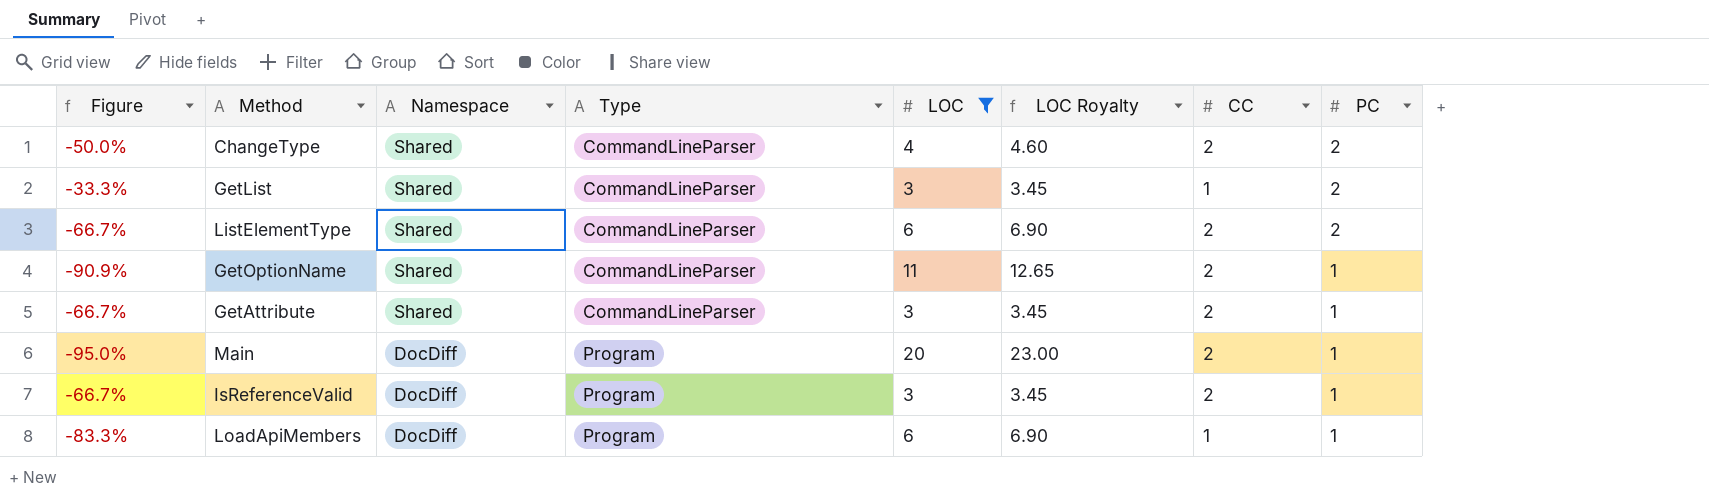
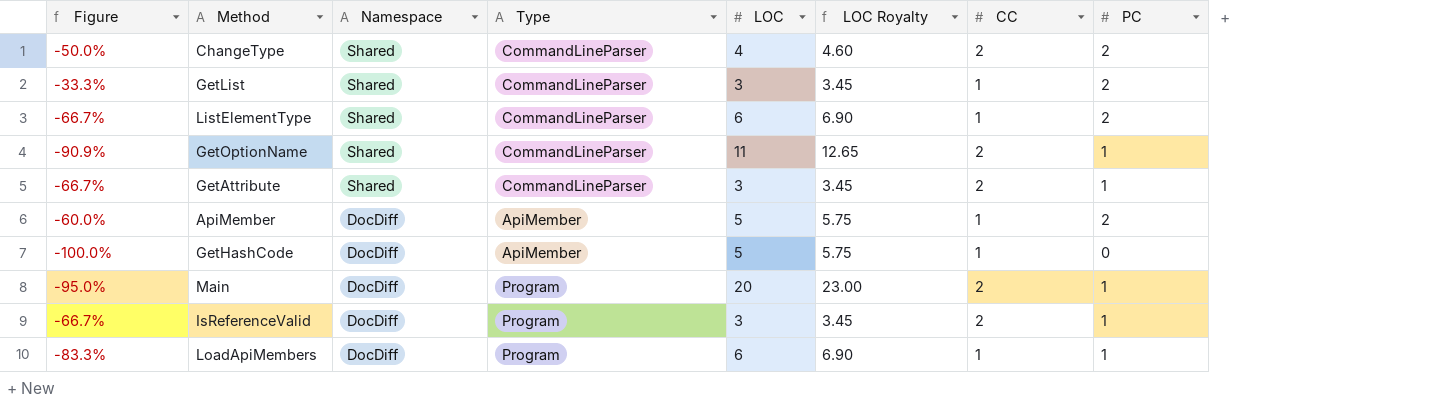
filter: LOC != 5 -> none
ListElementType | CC: 2 -> 1

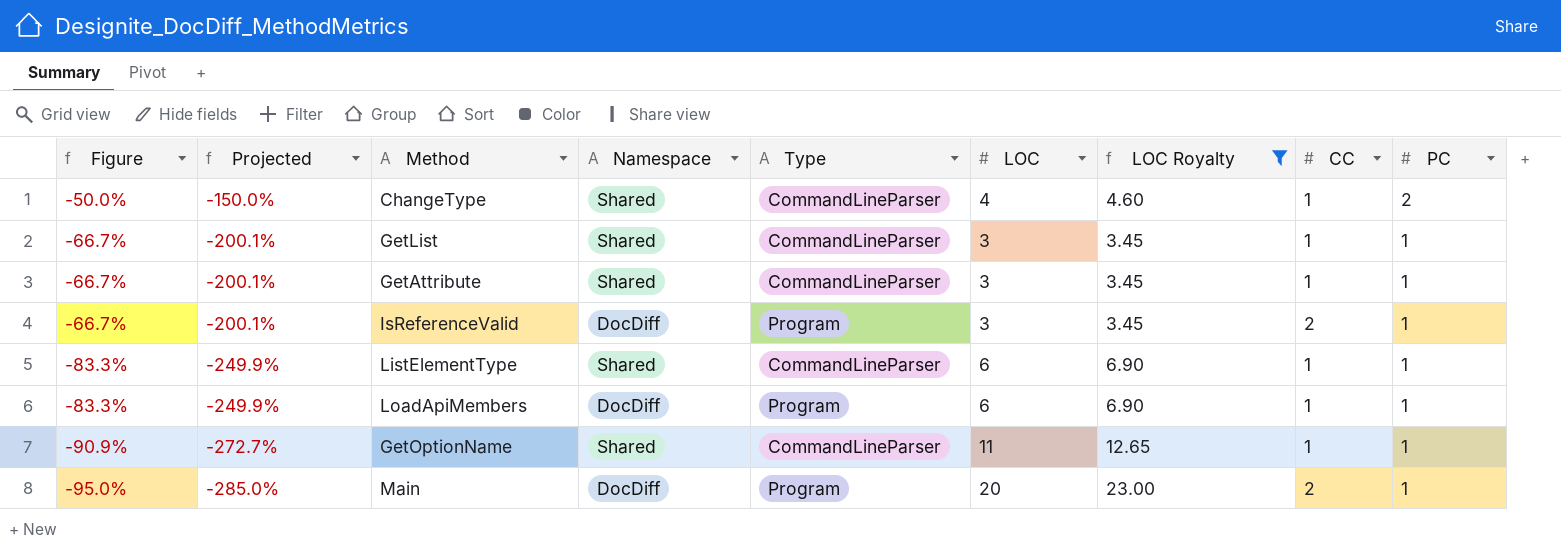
filter: none -> LOC Royalty != 5.75
row order: Namespace descending -> Figure descending
column Projected | formula: none -> [Figure] * 3
ChangeType | CC: 2 -> 1
GetList | Figure: -33.3% -> -66.7%
GetList | PC: 2 -> 1
GetAttribute | CC: 2 -> 1
ListElementType | Figure: -66.7% -> -83.3%
ListElementType | PC: 2 -> 1
GetOptionName | CC: 2 -> 1

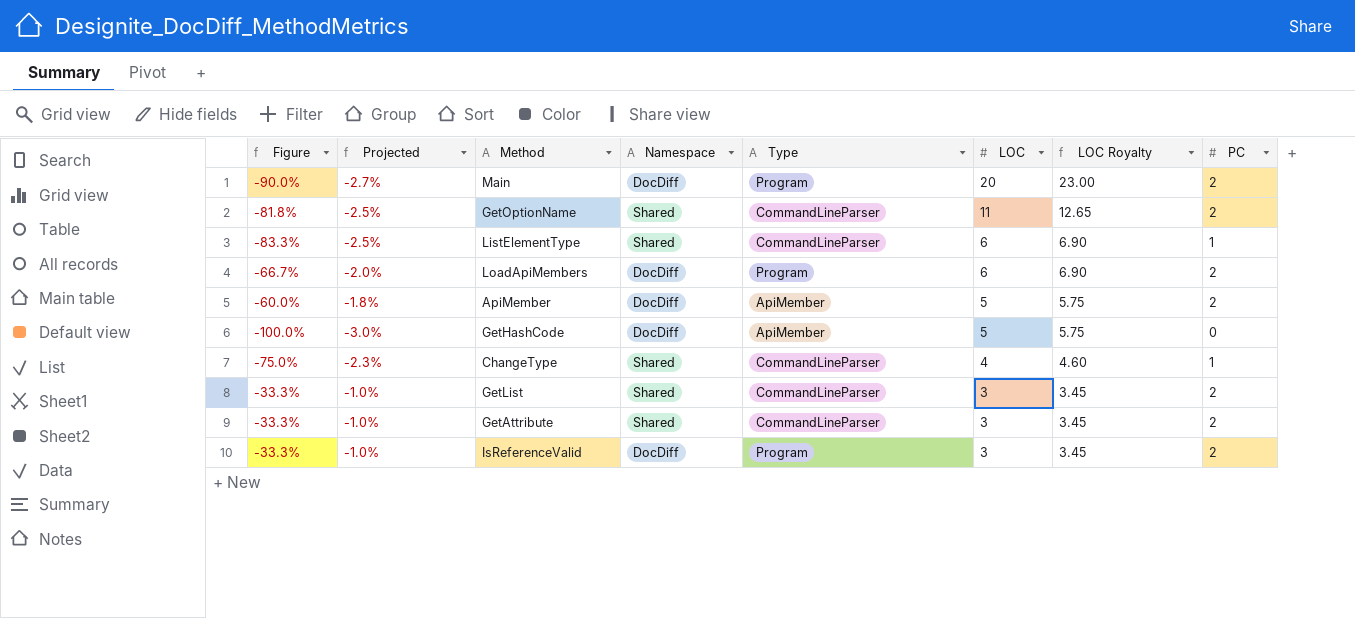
filter: LOC Royalty != 5.75 -> none
row order: Figure descending -> LOC descending
column CC | position: 8 -> none
column Projected | formula: [Figure] * 3 -> [Figure] * 0.03
Main | Figure: -95.0% -> -90.0%
Main | PC: 1 -> 2
GetOptionName | Figure: -90.9% -> -81.8%
GetOptionName | PC: 1 -> 2
LoadApiMembers | Figure: -83.3% -> -66.7%
LoadApiMembers | PC: 1 -> 2
ChangeType | Figure: -50.0% -> -75.0%
ChangeType | PC: 2 -> 1
GetList | Figure: -66.7% -> -33.3%
GetList | PC: 1 -> 2
GetAttribute | Figure: -66.7% -> -33.3%
GetAttribute | PC: 1 -> 2
IsReferenceValid | Figure: -66.7% -> -33.3%
IsReferenceValid | PC: 1 -> 2

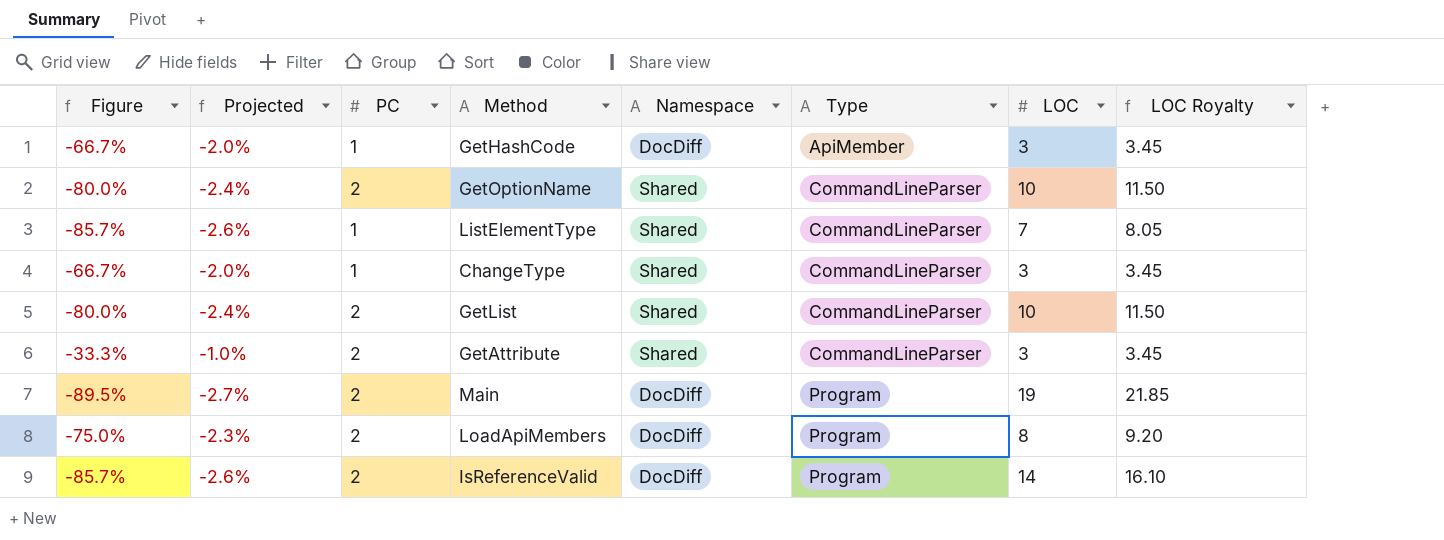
row order: LOC descending -> Type ascending
column PC | position: 8 -> 3
row ApiMember: -60.0% | -1.8% | DocDiff | ApiMember | 5 | 5.75 | 2 -> none
GetHashCode | Figure: -100.0% -> -66.7%
GetHashCode | Projected: -3.0% -> -2.0%
GetHashCode | PC: 0 -> 1
GetHashCode | LOC: 5 -> 3
GetHashCode | LOC Royalty: 5.75 -> 3.45
GetOptionName | Figure: -81.8% -> -80.0%
GetOptionName | Projected: -2.5% -> -2.4%
GetOptionName | LOC: 11 -> 10
GetOptionName | LOC Royalty: 12.65 -> 11.50
ListElementType | Figure: -83.3% -> -85.7%
ListElementType | Projected: -2.5% -> -2.6%
ListElementType | LOC: 6 -> 7
ListElementType | LOC Royalty: 6.90 -> 8.05
ChangeType | Figure: -75.0% -> -66.7%
ChangeType | Projected: -2.3% -> -2.0%
ChangeType | LOC: 4 -> 3
ChangeType | LOC Royalty: 4.60 -> 3.45
GetList | Figure: -33.3% -> -80.0%
GetList | Projected: -1.0% -> -2.4%
GetList | LOC: 3 -> 10
GetList | LOC Royalty: 3.45 -> 11.50
Main | Figure: -90.0% -> -89.5%
Main | LOC: 20 -> 19
Main | LOC Royalty: 23.00 -> 21.85
LoadApiMembers | Figure: -66.7% -> -75.0%
LoadApiMembers | Projected: -2.0% -> -2.3%
LoadApiMembers | LOC: 6 -> 8
LoadApiMembers | LOC Royalty: 6.90 -> 9.20
IsReferenceValid | Figure: -33.3% -> -85.7%
IsReferenceValid | Projected: -1.0% -> -2.6%
IsReferenceValid | LOC: 3 -> 14
IsReferenceValid | LOC Royalty: 3.45 -> 16.10

